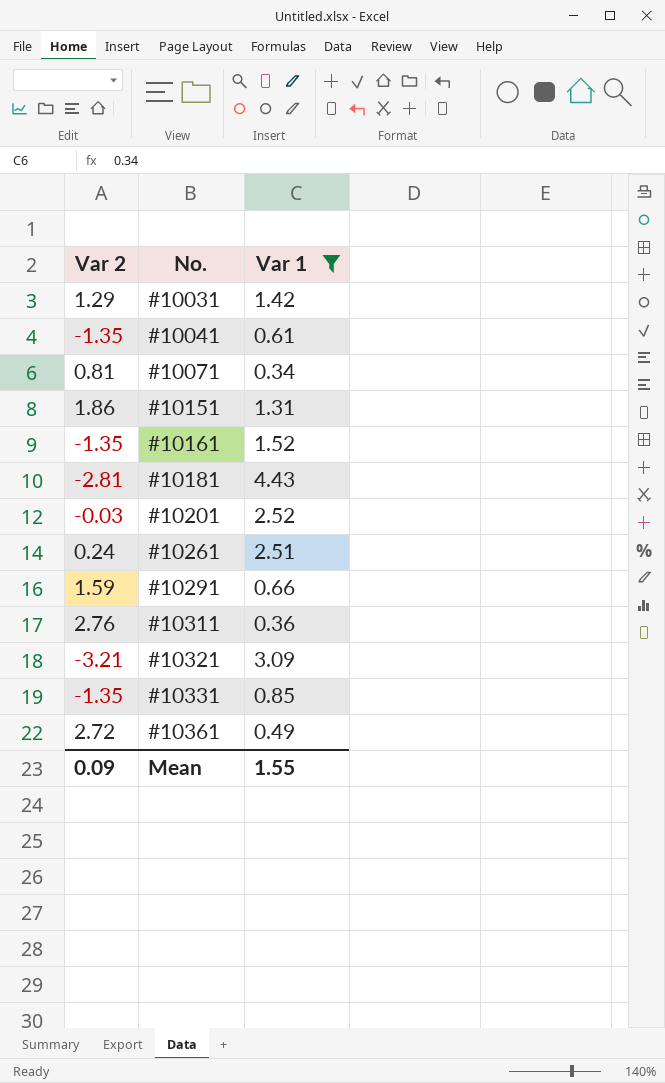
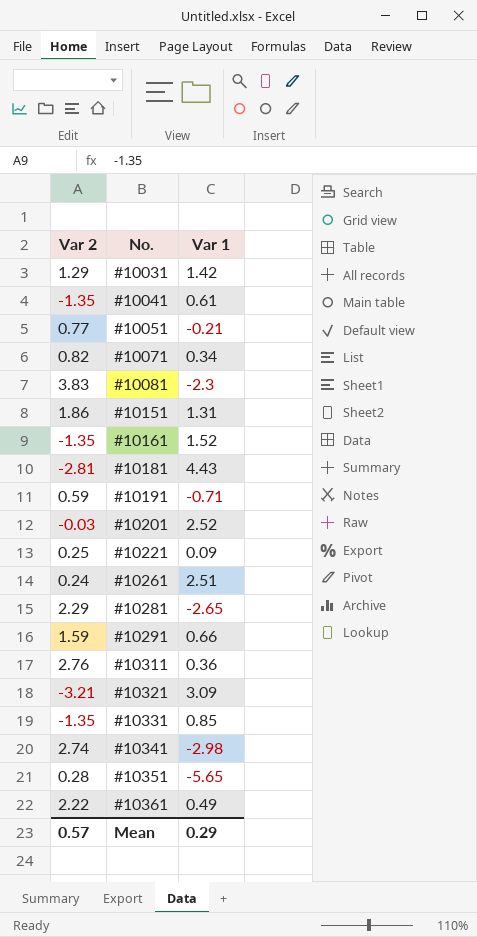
filter: Var 1 >= 0.34 -> none
#10071 | Var 2: 0.81 -> 0.82
#10361 | Var 2: 2.72 -> 2.22
Mean | Var 2: 0.09 -> 0.57
Mean | Var 1: 1.55 -> 0.29

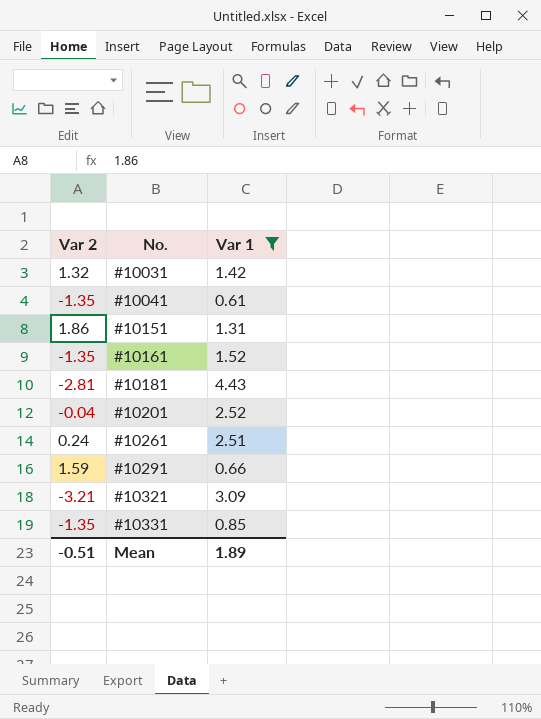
filter: none -> Var 1 >= 0.61
#10031 | Var 2: 1.29 -> 1.32
#10201 | Var 2: -0.03 -> -0.04
Mean | Var 2: 0.57 -> -0.51
Mean | Var 1: 0.29 -> 1.89

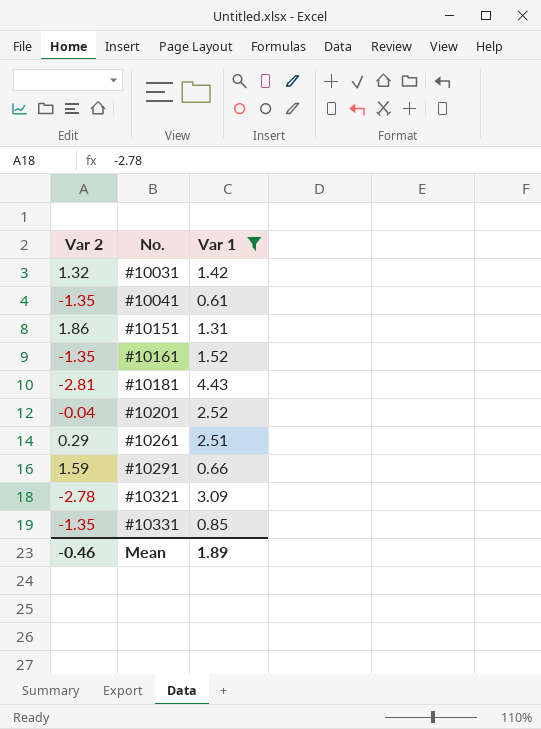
#10261 | Var 2: 0.24 -> 0.29
#10321 | Var 2: -3.21 -> -2.78
Mean | Var 2: -0.51 -> -0.46

